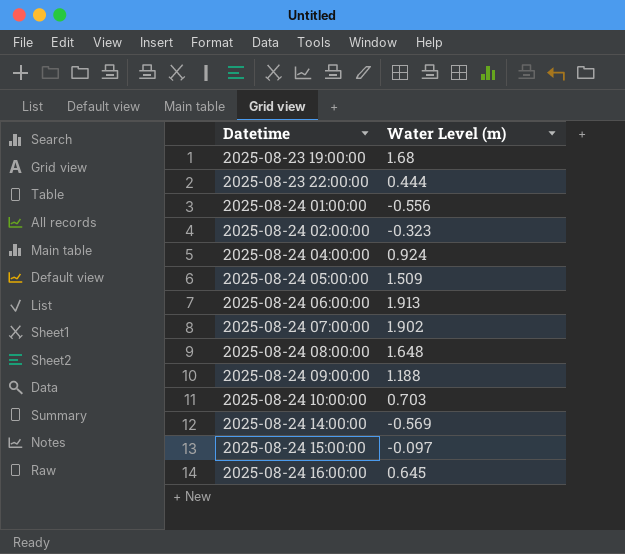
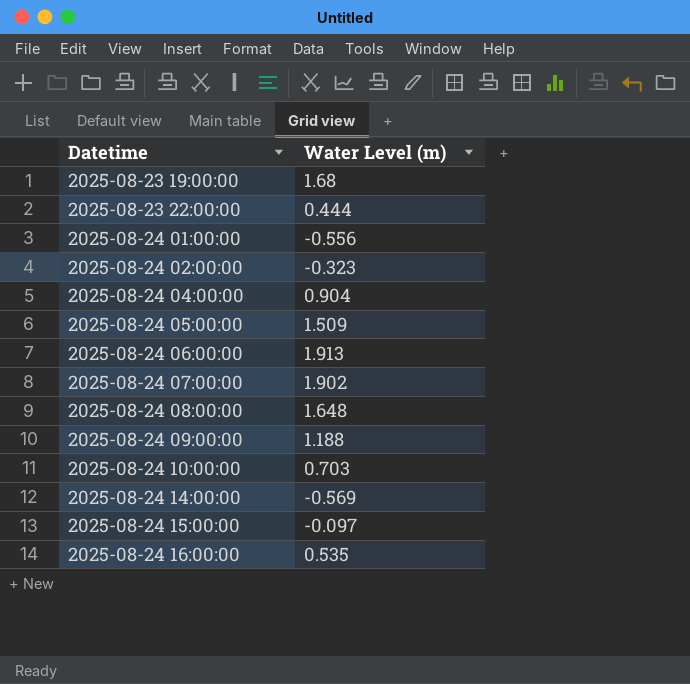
2025-08-24 04:00:00 | Water Level (m): 0.924 -> 0.904
2025-08-24 16:00:00 | Water Level (m): 0.645 -> 0.535

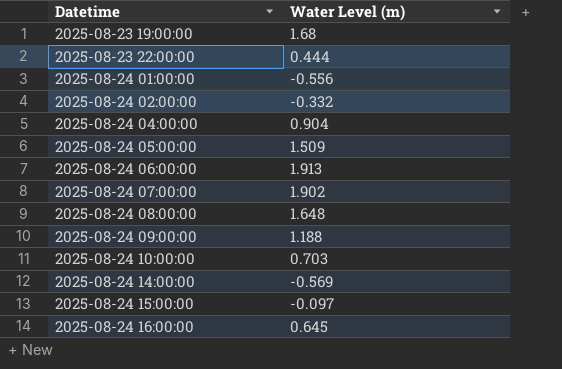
2025-08-24 02:00:00 | Water Level (m): -0.323 -> -0.332
2025-08-24 16:00:00 | Water Level (m): 0.535 -> 0.645

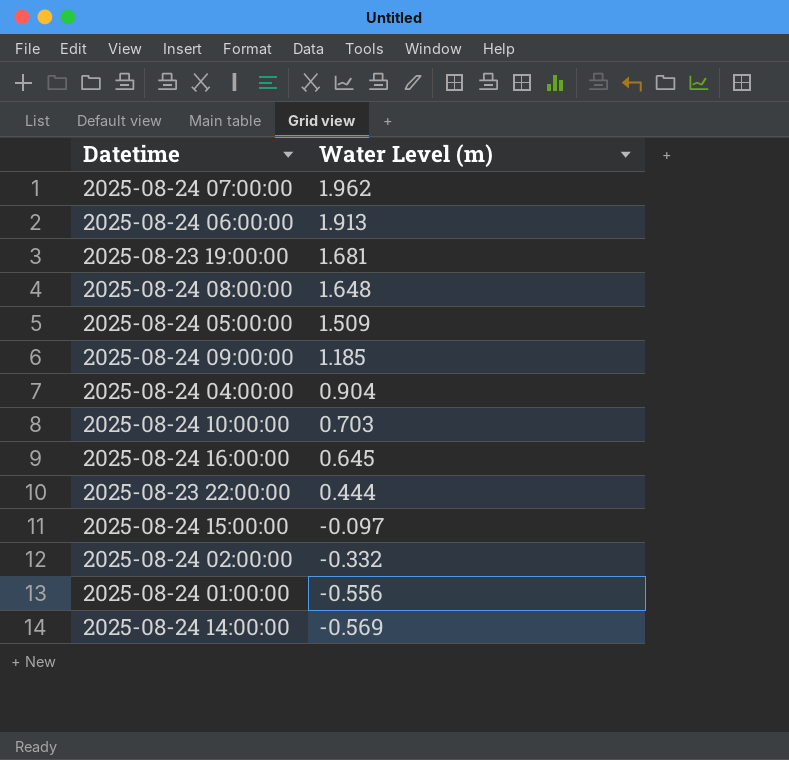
row order: Datetime ascending -> Water Level (m) descending
2025-08-24 07:00:00 | Water Level (m): 1.902 -> 1.962
2025-08-23 19:00:00 | Water Level (m): 1.68 -> 1.681
2025-08-24 09:00:00 | Water Level (m): 1.188 -> 1.185

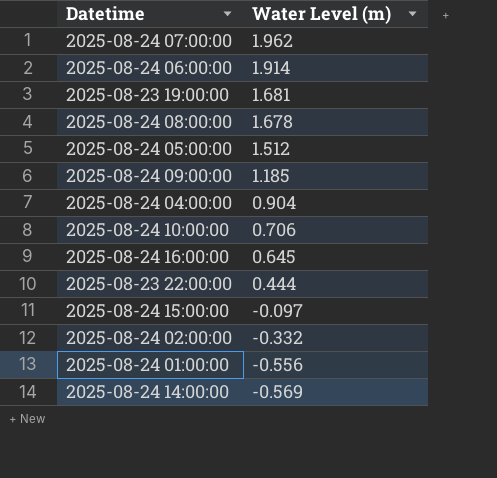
2025-08-24 06:00:00 | Water Level (m): 1.913 -> 1.914
2025-08-24 08:00:00 | Water Level (m): 1.648 -> 1.678
2025-08-24 05:00:00 | Water Level (m): 1.509 -> 1.512
2025-08-24 10:00:00 | Water Level (m): 0.703 -> 0.706

